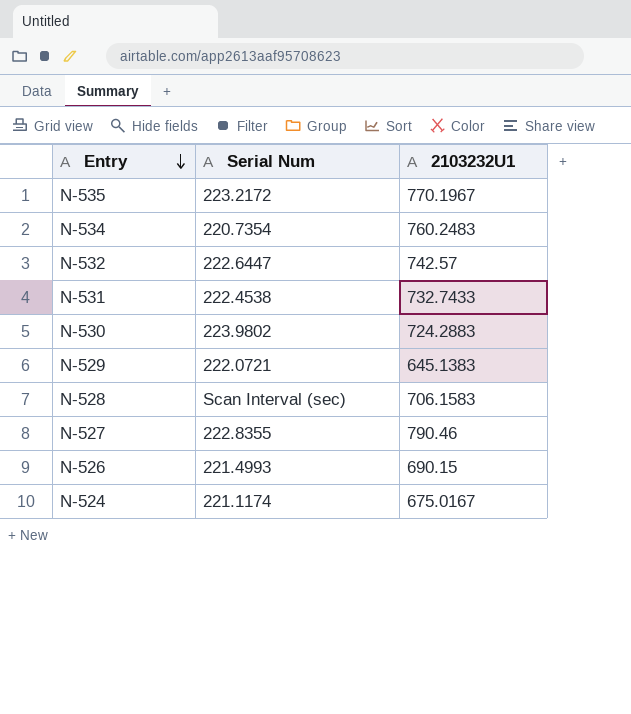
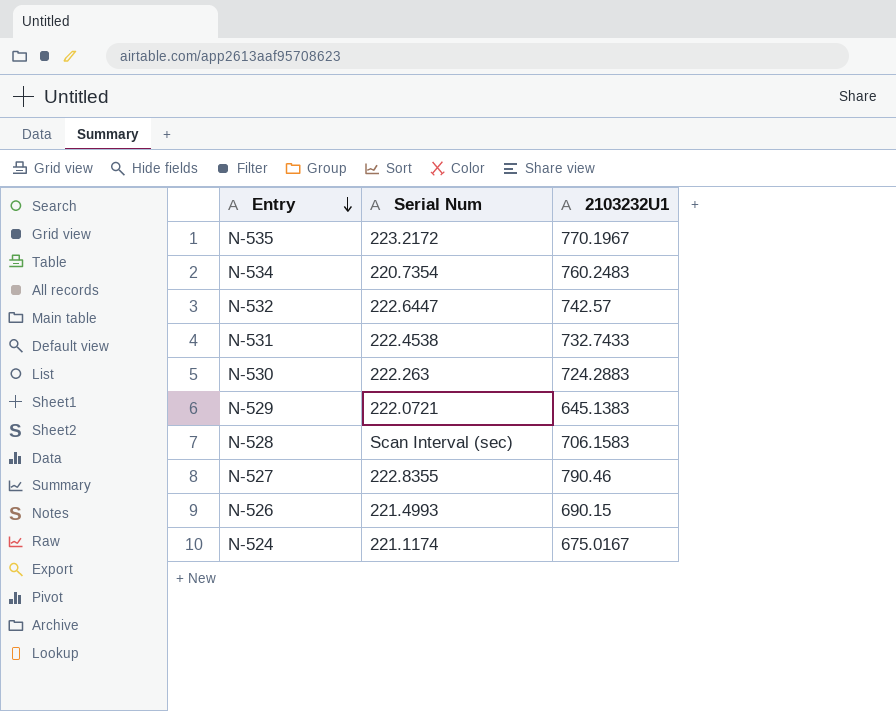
N-530 | Serial Num: 223.9802 -> 222.263

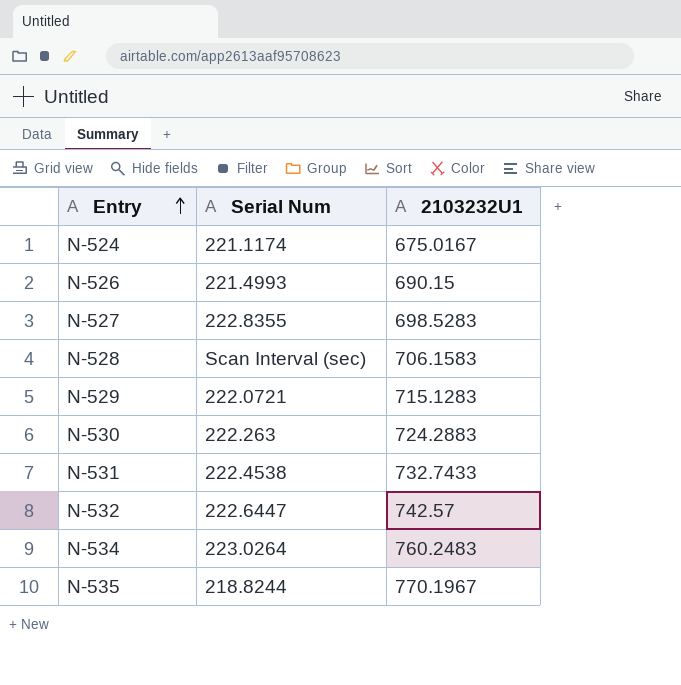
row order: Entry descending -> Entry ascending
N-527 | 2103232U1: 790.46 -> 698.5283
N-529 | 2103232U1: 645.1383 -> 715.1283
N-534 | Serial Num: 220.7354 -> 223.0264
N-535 | Serial Num: 223.2172 -> 218.8244

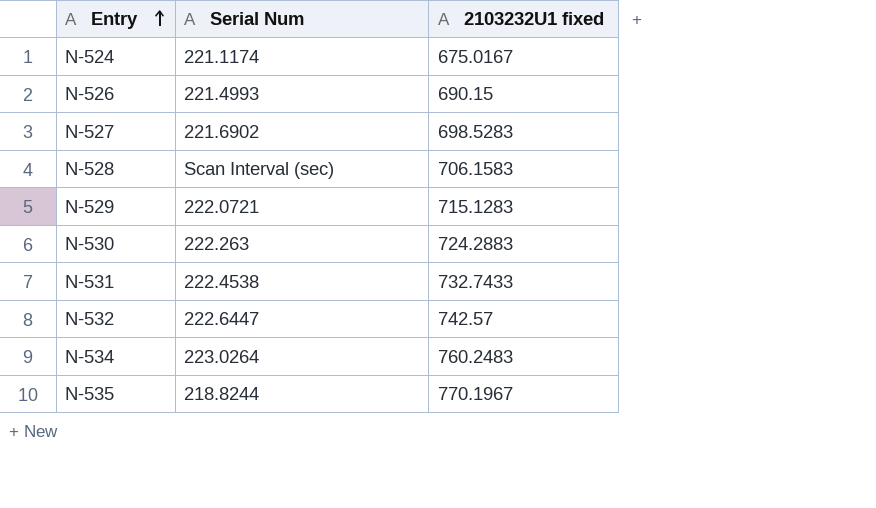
column name: 2103232U1 -> 2103232U1 fixed
N-527 | Serial Num: 222.8355 -> 221.6902

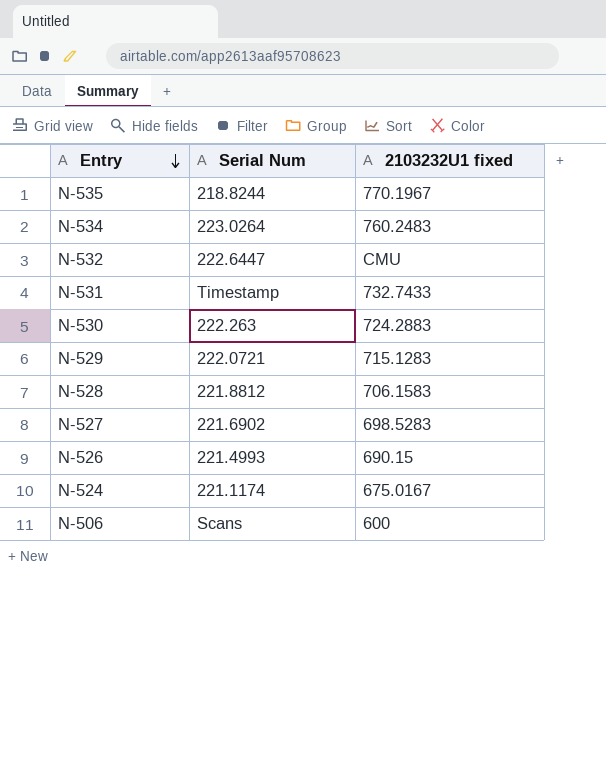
row order: Entry ascending -> Entry descending
N-532 | 2103232U1 fixed: 742.57 -> CMU
N-531 | Serial Num: 222.4538 -> Timestamp
N-528 | Serial Num: Scan Interval (sec) -> 221.8812
row N-506: none -> Scans | 600

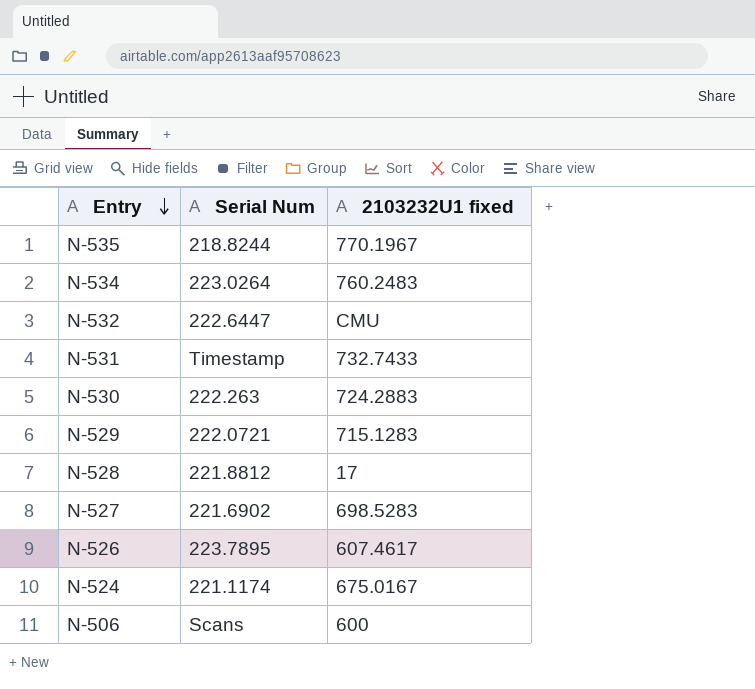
N-528 | 2103232U1 fixed: 706.1583 -> 17
N-526 | Serial Num: 221.4993 -> 223.7895
N-526 | 2103232U1 fixed: 690.15 -> 607.4617

